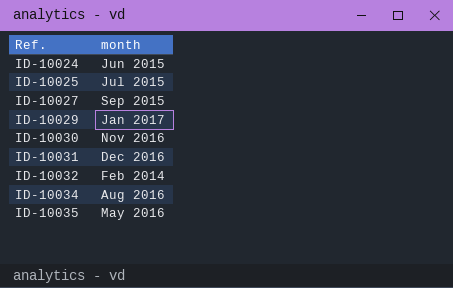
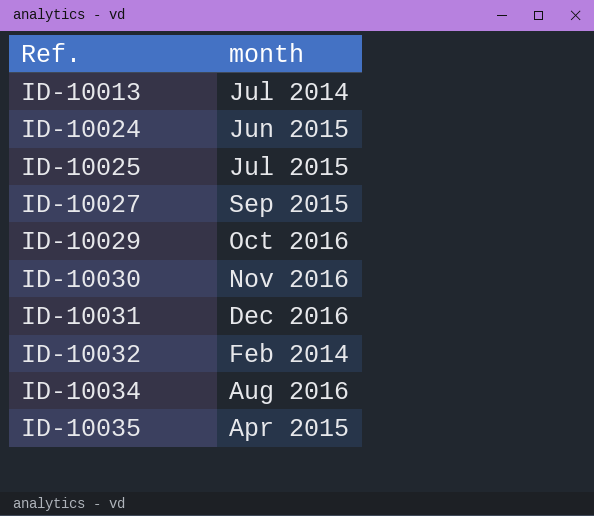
row ID-10013: none -> Jul 2014
ID-10029 | month: Jan 2017 -> Oct 2016
ID-10035 | month: May 2016 -> Apr 2015

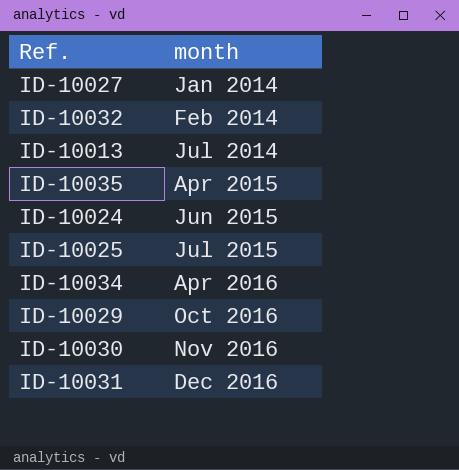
row order: Ref. ascending -> month ascending
ID-10027 | month: Sep 2015 -> Jan 2014
ID-10034 | month: Aug 2016 -> Apr 2016

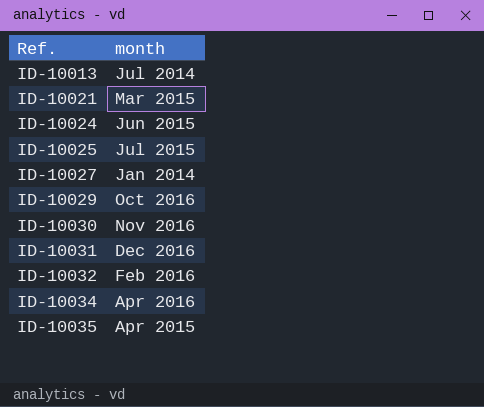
row order: month ascending -> Ref. ascending
row ID-10021: none -> Mar 2015
ID-10032 | month: Feb 2014 -> Feb 2016

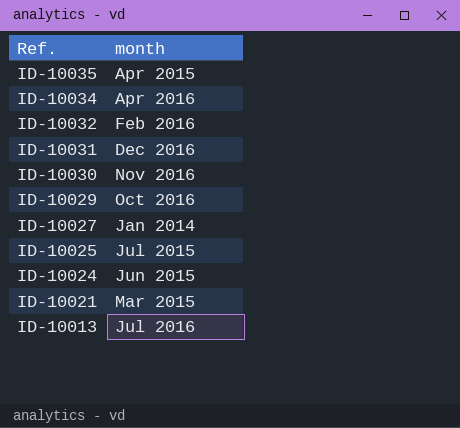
row order: Ref. ascending -> Ref. descending
ID-10013 | month: Jul 2014 -> Jul 2016

